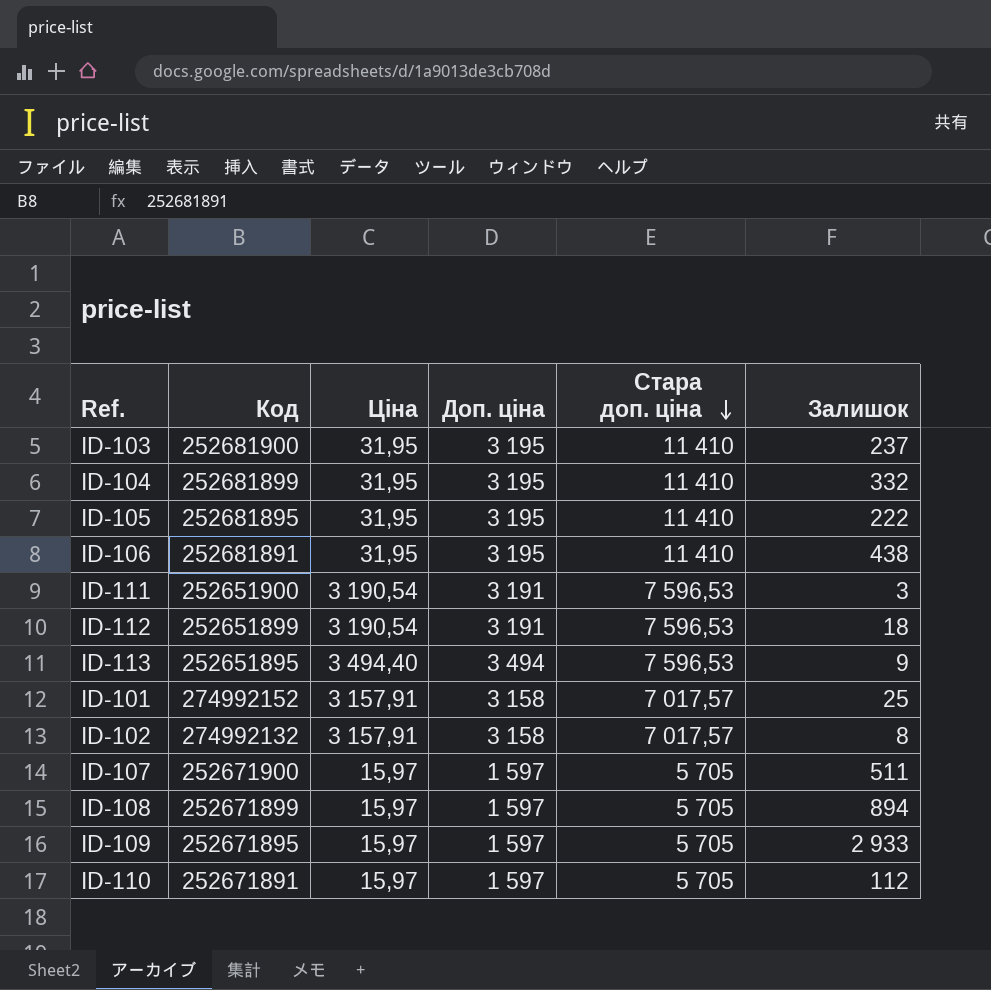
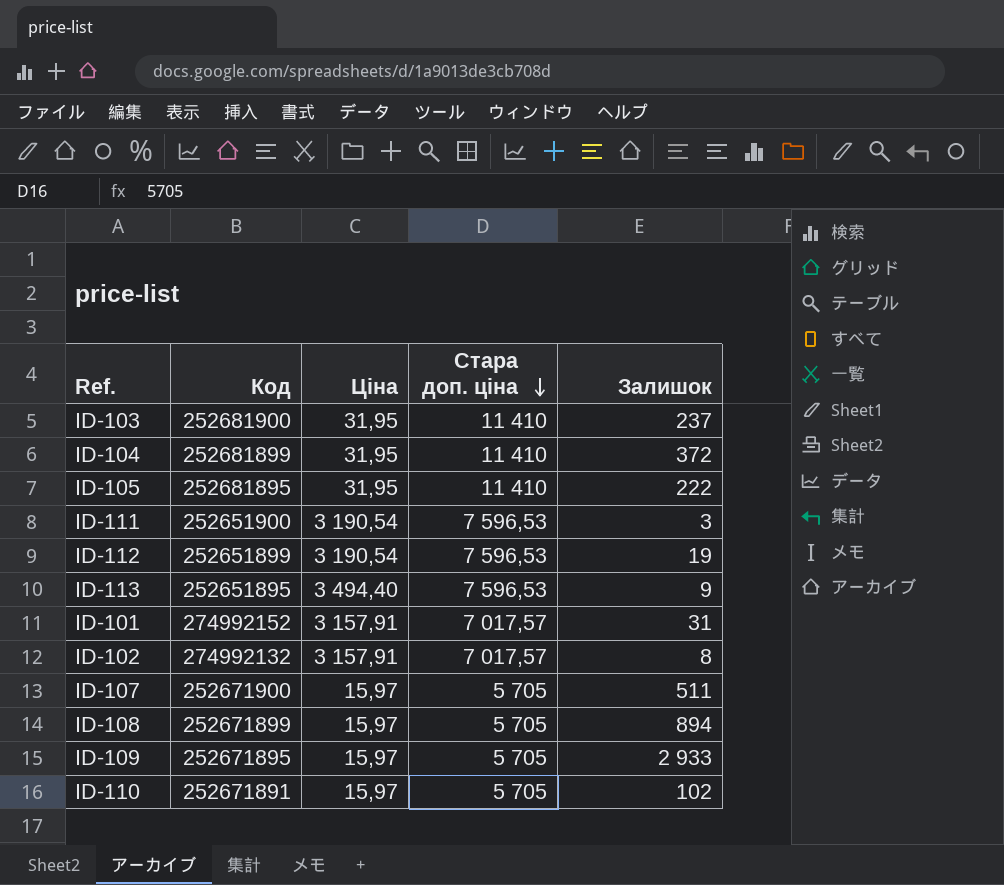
column Доп. ціна | position: 4 -> none
row ID-106: 252681891 | 31,95 | 3 195 | 11 410 | 438 -> none
ID-104 | Залишок: 332 -> 372
ID-112 | Залишок: 18 -> 19
ID-101 | Залишок: 25 -> 31
ID-110 | Залишок: 112 -> 102

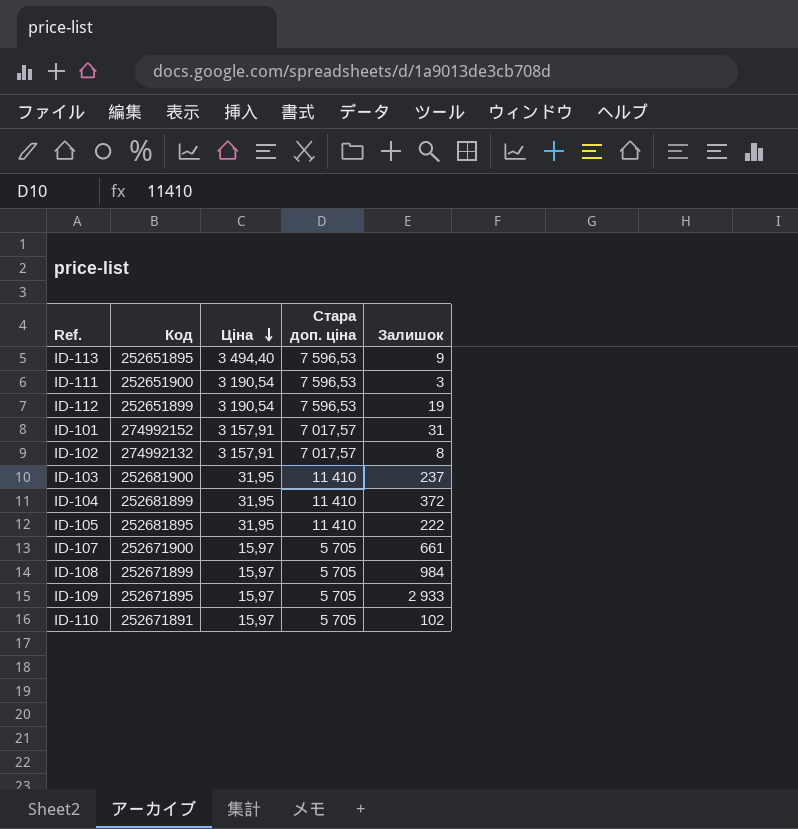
row order: Стара доп. ціна descending -> Ціна descending
ID-107 | Залишок: 511 -> 661
ID-108 | Залишок: 894 -> 984

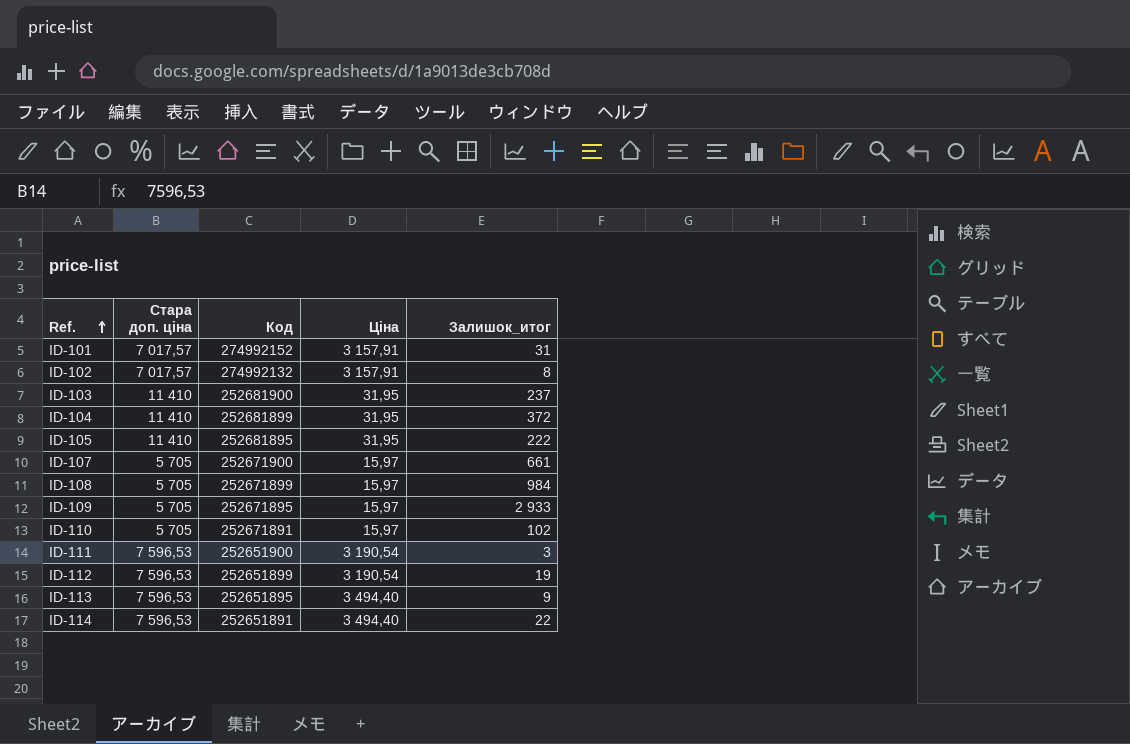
row order: Ціна descending -> Ref. ascending
column Стара доп. ціна | position: 4 -> 2
column name: Залишок -> Залишок_итог
row ID-114: none -> 7 596,53 | 252651891 | 3 494,40 | 22

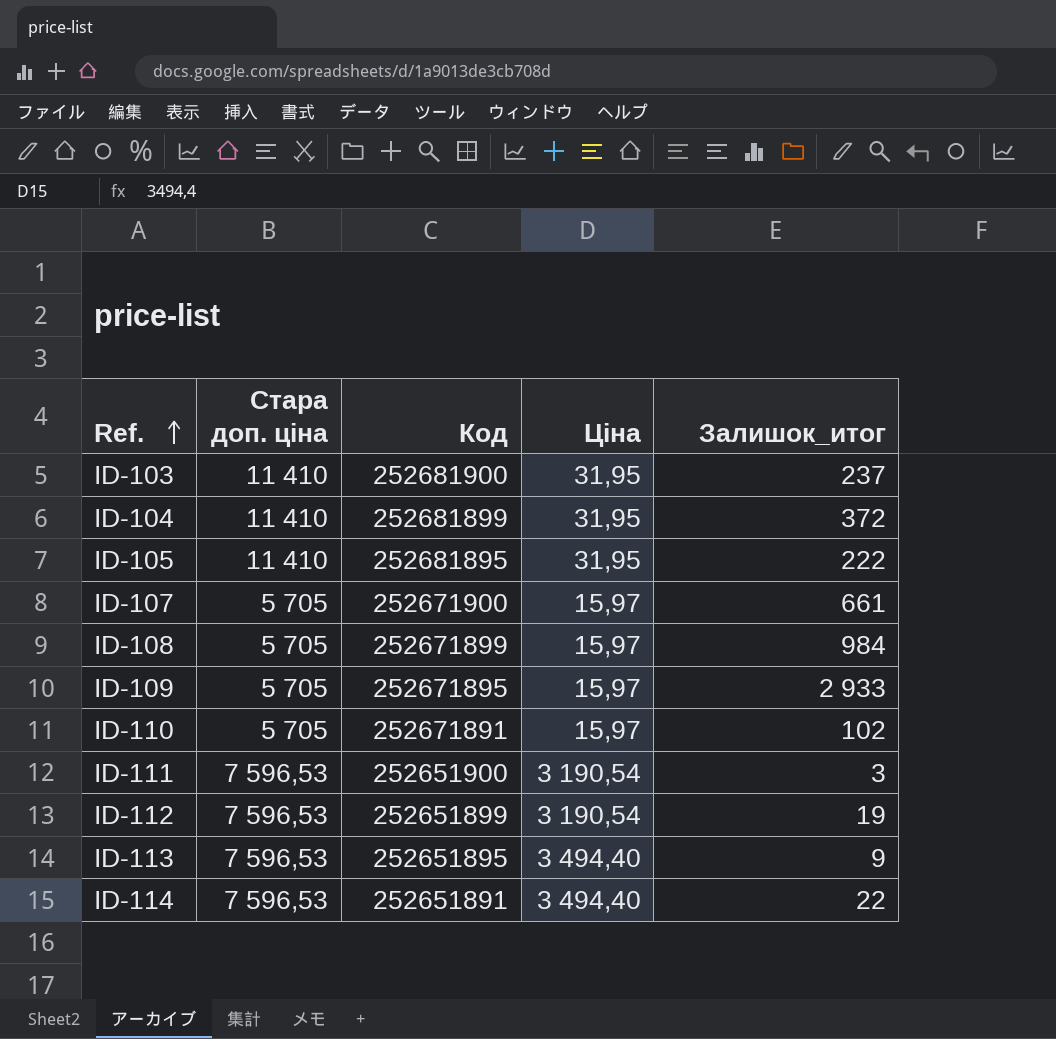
row ID-101: 7 017,57 | 274992152 | 3 157,91 | 31 -> none
row ID-102: 7 017,57 | 274992132 | 3 157,91 | 8 -> none

